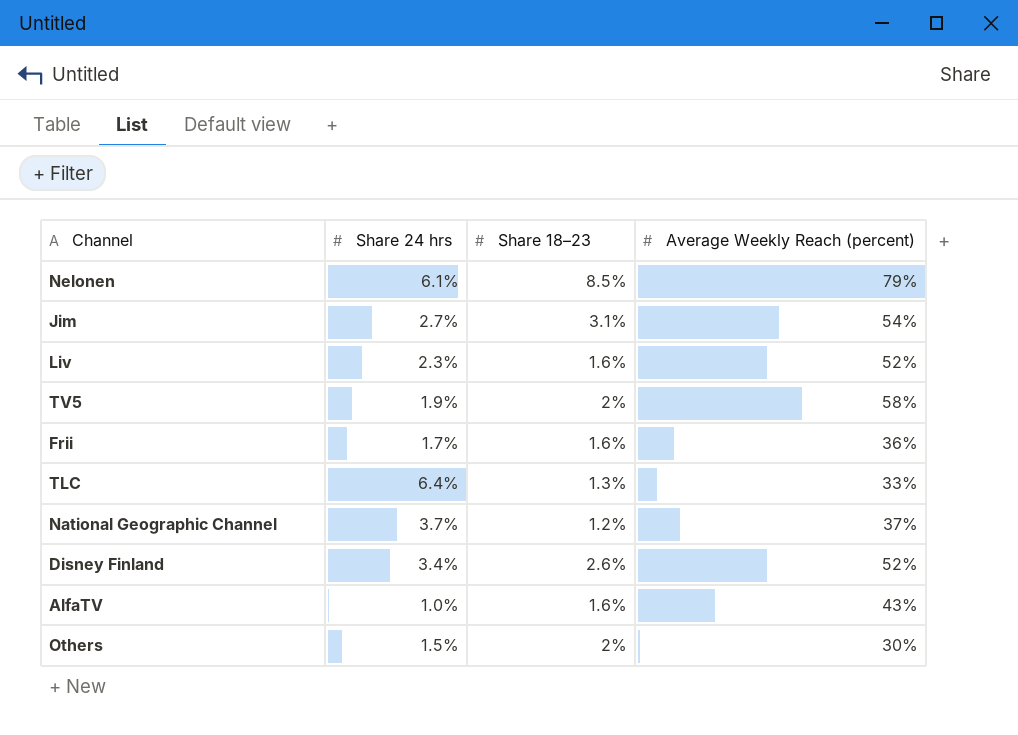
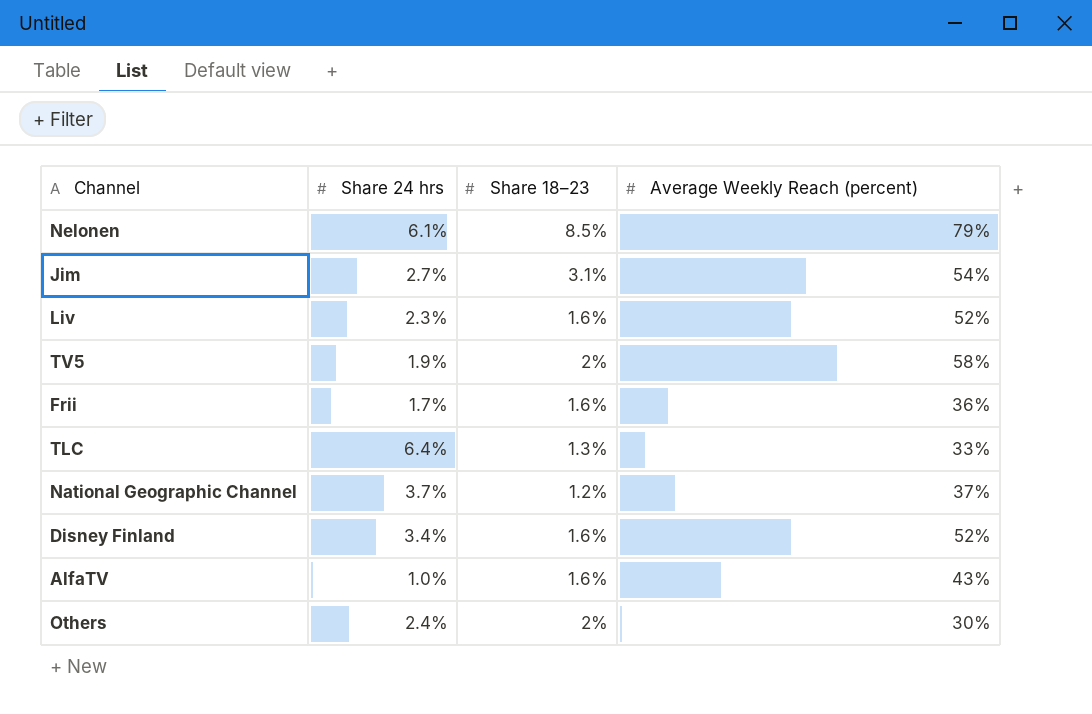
Disney Finland | Share 18–23: 2.6% -> 1.6%
Others | Share 24 hrs: 1.5% -> 2.4%

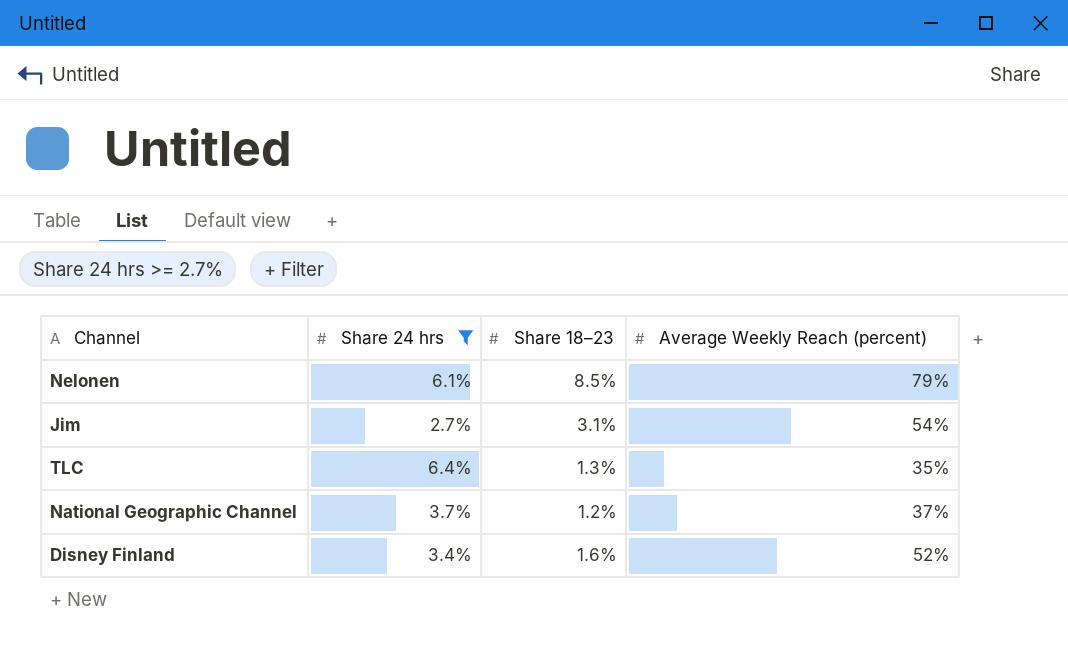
filter: none -> Share 24 hrs >= 2.7%
TLC | Average Weekly Reach (percent): 33% -> 35%

